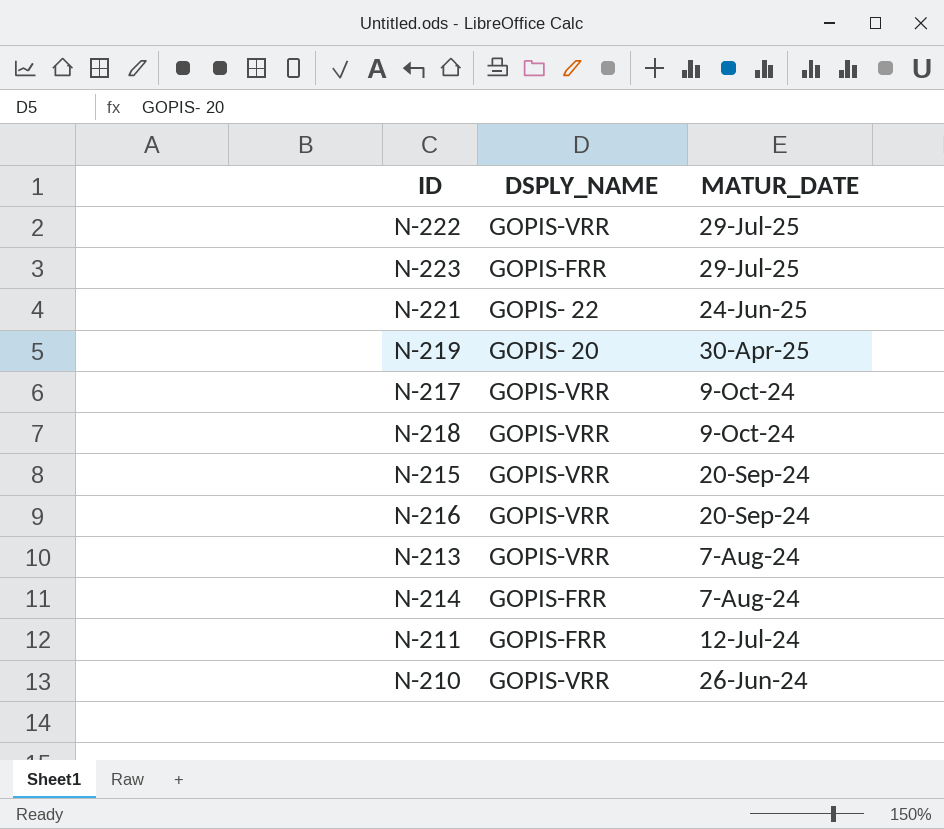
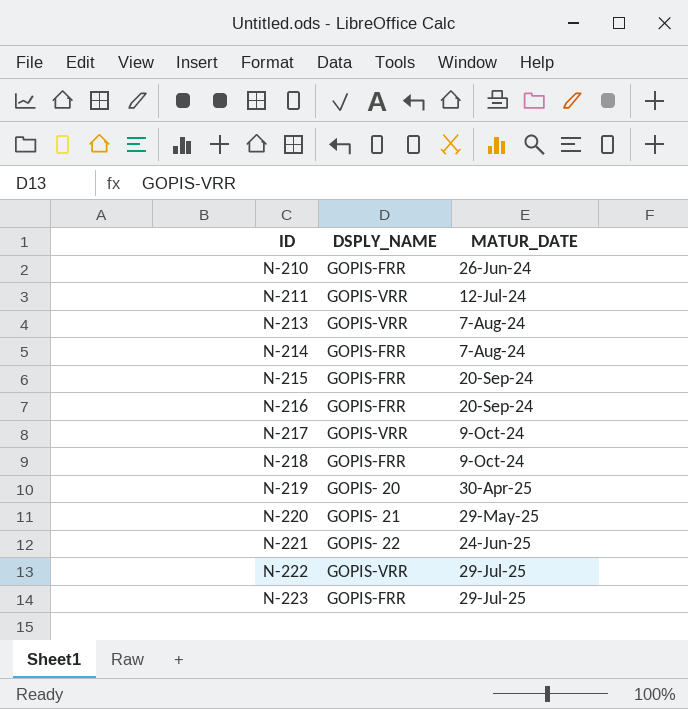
row order: MATUR_DATE descending -> ID ascending
N-210 | DSPLY_NAME: GOPIS-VRR -> GOPIS-FRR
N-211 | DSPLY_NAME: GOPIS-FRR -> GOPIS-VRR
N-215 | DSPLY_NAME: GOPIS-VRR -> GOPIS-FRR
N-216 | DSPLY_NAME: GOPIS-VRR -> GOPIS-FRR
N-218 | DSPLY_NAME: GOPIS-VRR -> GOPIS-FRR
row N-220: none -> GOPIS- 21 | 29-May-25

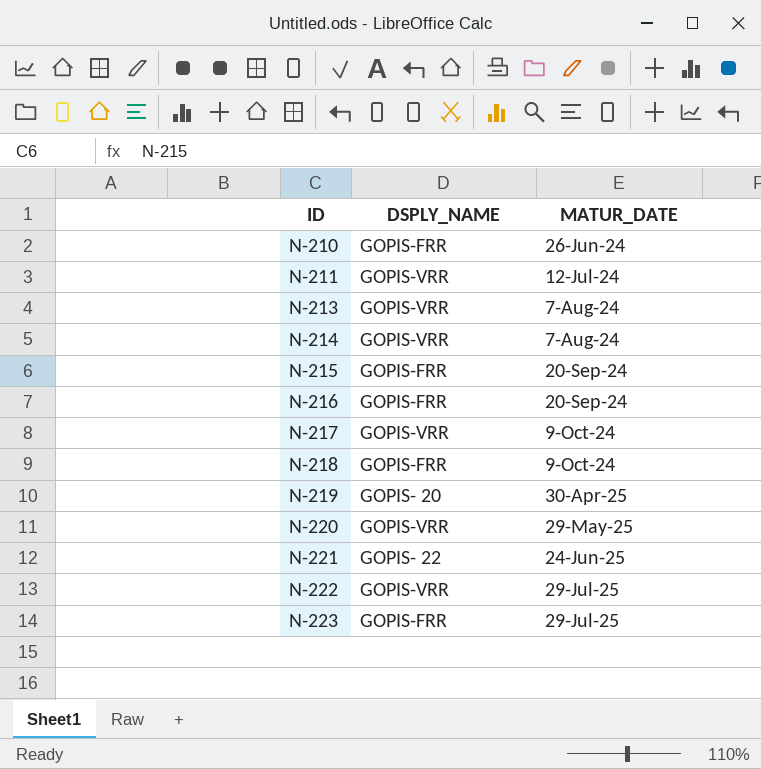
N-214 | DSPLY_NAME: GOPIS-FRR -> GOPIS-VRR
N-220 | DSPLY_NAME: GOPIS- 21 -> GOPIS-VRR

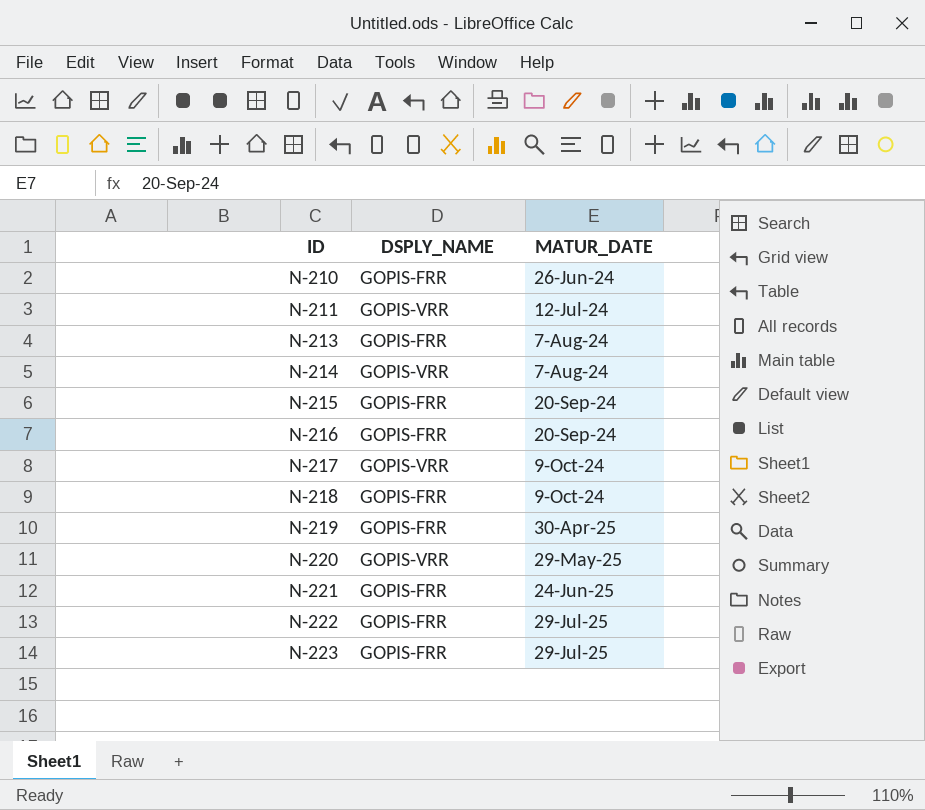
N-213 | DSPLY_NAME: GOPIS-VRR -> GOPIS-FRR
N-219 | DSPLY_NAME: GOPIS- 20 -> GOPIS-FRR
N-221 | DSPLY_NAME: GOPIS- 22 -> GOPIS-FRR
N-222 | DSPLY_NAME: GOPIS-VRR -> GOPIS-FRR

